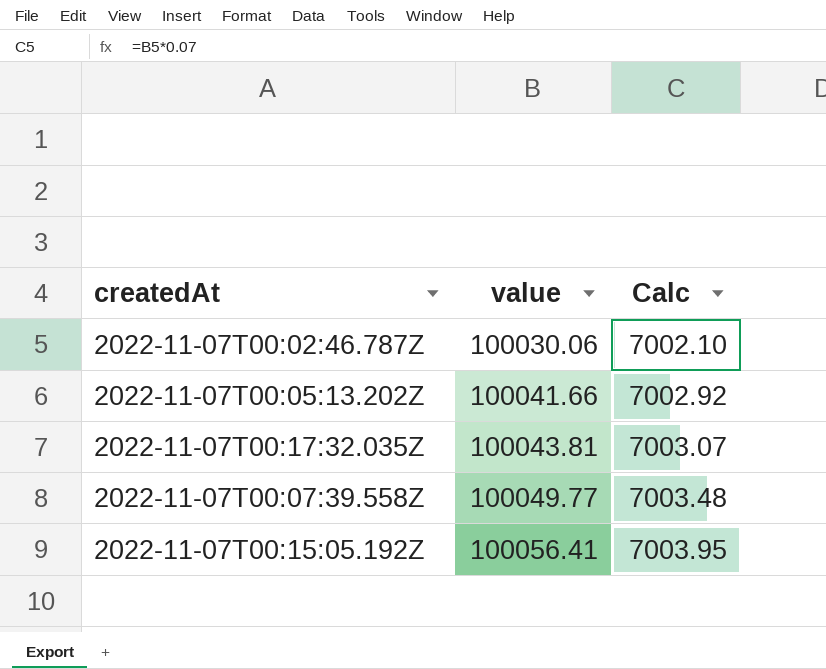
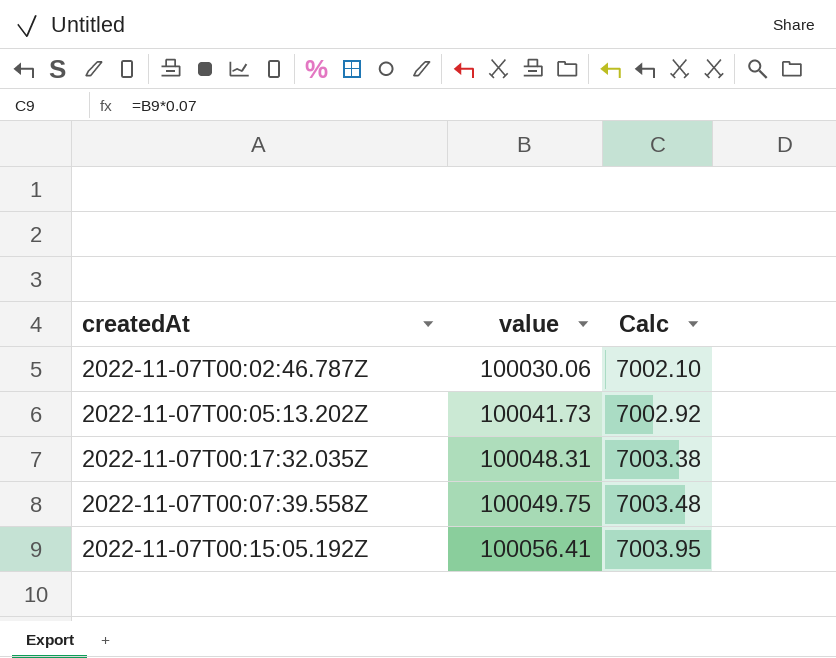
2022-11-07T00:05:13.202Z | value: 100041.66 -> 100041.73
2022-11-07T00:17:32.035Z | value: 100043.81 -> 100048.31
2022-11-07T00:17:32.035Z | Calc: 7003.07 -> 7003.38
2022-11-07T00:07:39.558Z | value: 100049.77 -> 100049.75

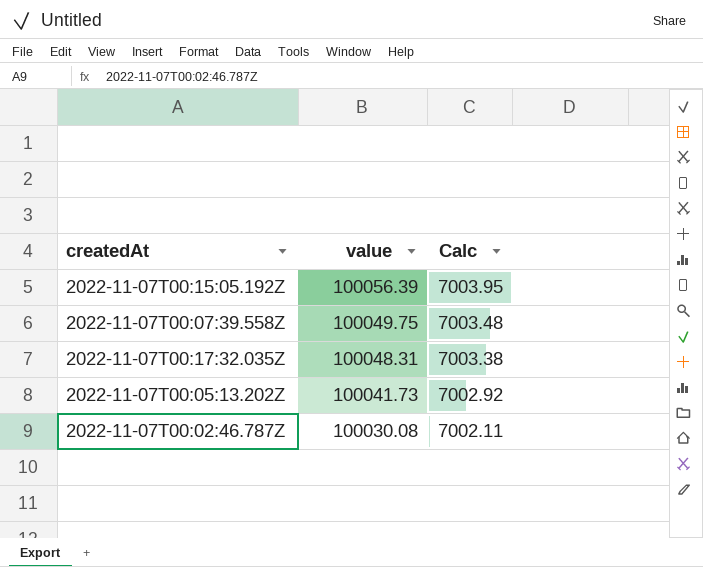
row order: value ascending -> value descending
2022-11-07T00:15:05.192Z | value: 100056.41 -> 100056.39
2022-11-07T00:02:46.787Z | value: 100030.06 -> 100030.08
2022-11-07T00:02:46.787Z | Calc: 7002.10 -> 7002.11

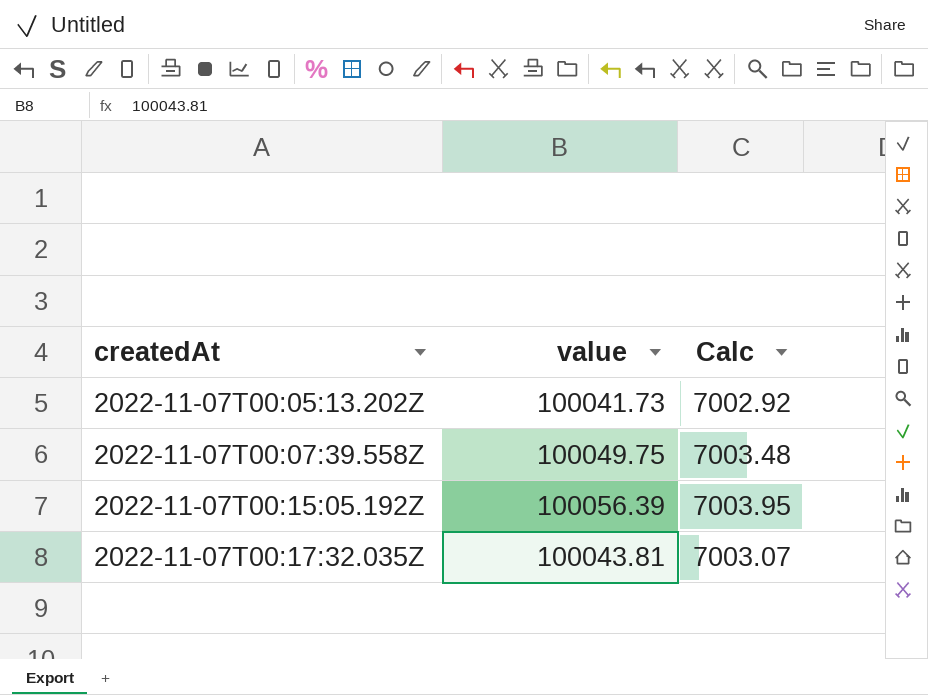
row order: value descending -> createdAt ascending
row 2022-11-07T00:02:46.787Z: 100030.08 | 7002.11 -> none
2022-11-07T00:17:32.035Z | value: 100048.31 -> 100043.81
2022-11-07T00:17:32.035Z | Calc: 7003.38 -> 7003.07

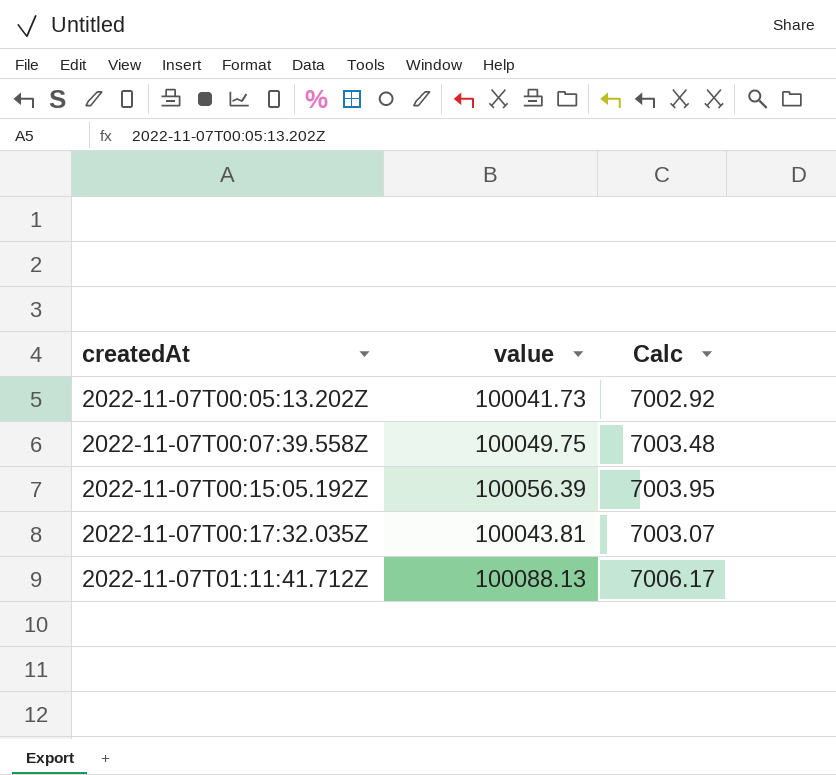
row 2022-11-07T01:11:41.712Z: none -> 100088.13 | 7006.17

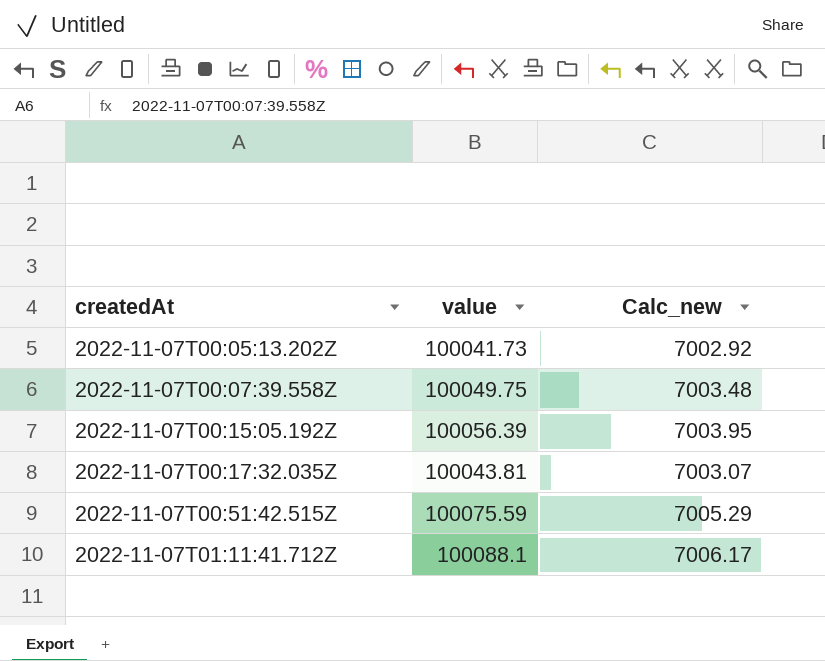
column name: Calc -> Calc_new
row 2022-11-07T00:51:42.515Z: none -> 100075.59 | 7005.29
2022-11-07T01:11:41.712Z | value: 100088.13 -> 100088.1

